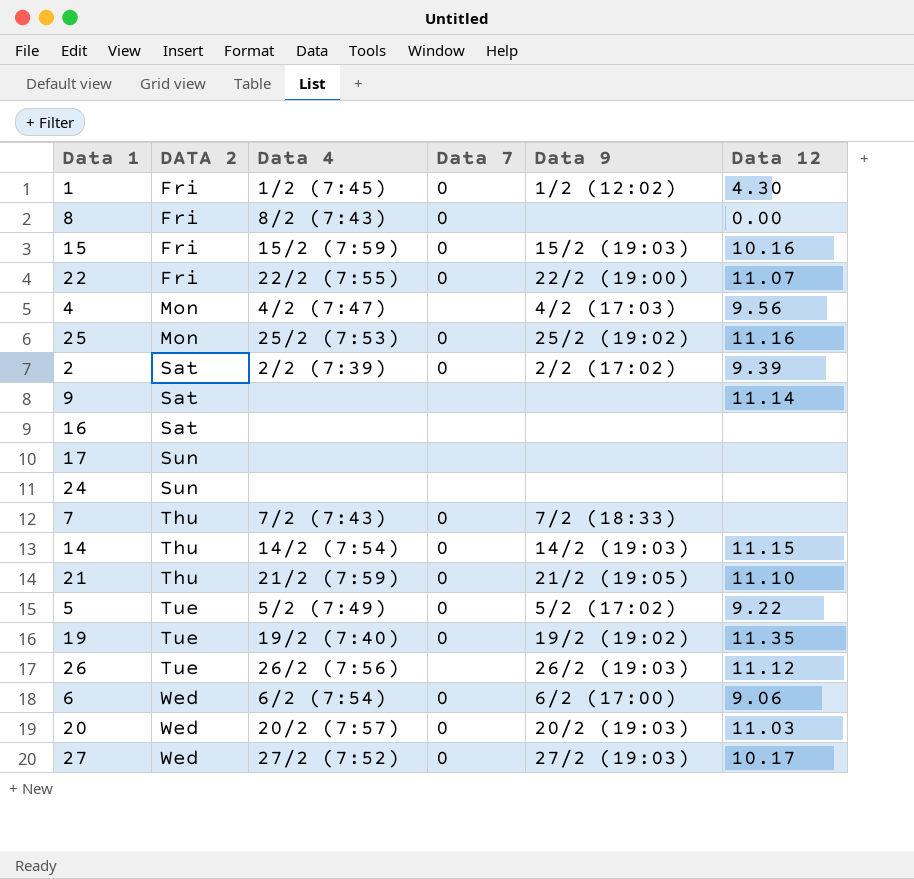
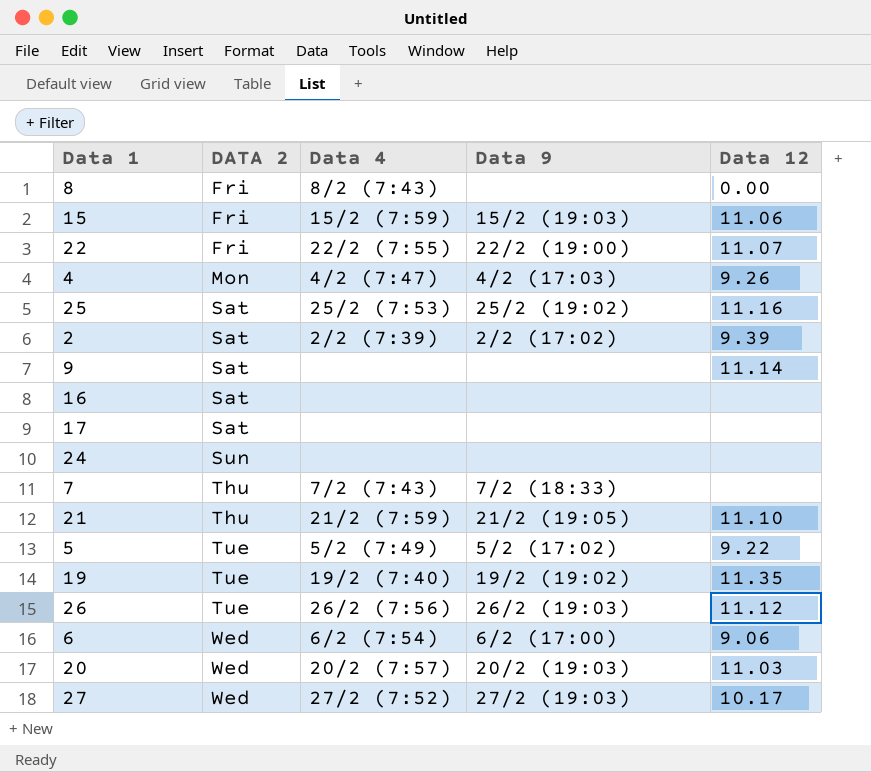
column Data 7 | position: 4 -> none
row 1: Fri | 1/2 (7:45) | 0 | 1/2 (12:02) | 4.30 -> none
row 14: Thu | 14/2 (7:54) | 0 | 14/2 (19:03) | 11.15 -> none
15 | Data 12: 10.16 -> 11.06
4 | Data 12: 9.56 -> 9.26
25 | DATA 2: Mon -> Sat
17 | DATA 2: Sun -> Sat

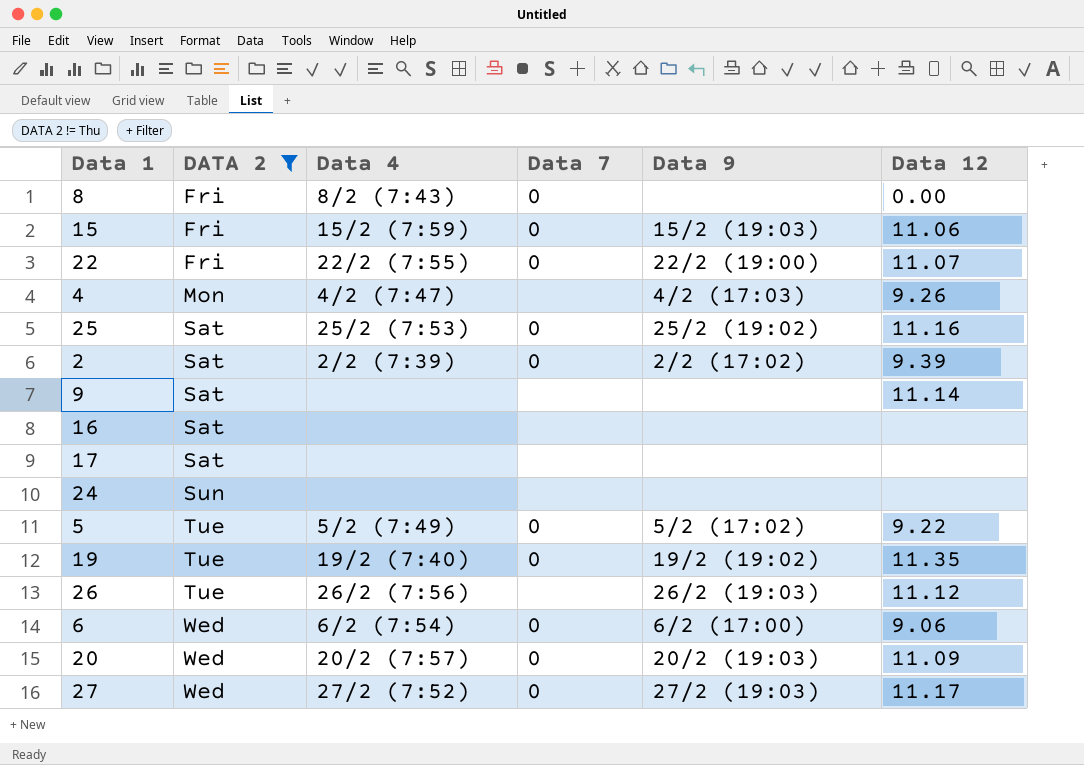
filter: none -> DATA 2 != Thu
column Data 7 | position: none -> 4
20 | Data 12: 11.03 -> 11.09
27 | Data 12: 10.17 -> 11.17

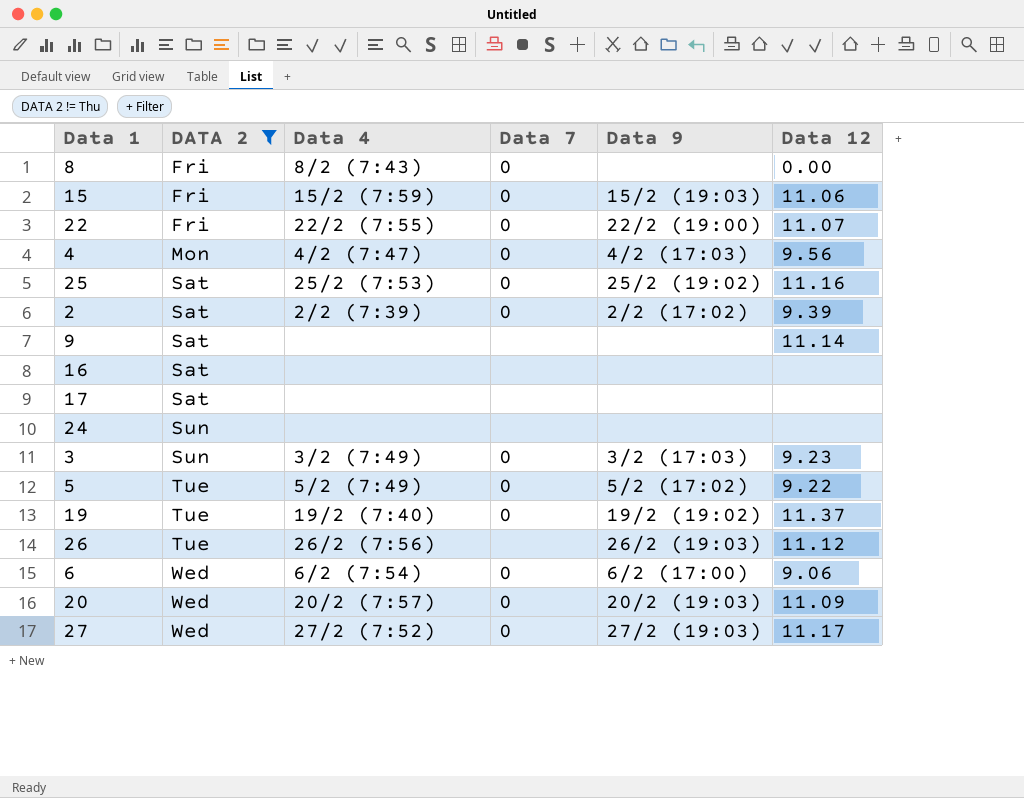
4 | Data 7: none -> 0
4 | Data 12: 9.26 -> 9.56
row 3: none -> Sun | 3/2 (7:49) | 0 | 3/2 (17:03) | 9.23
19 | Data 12: 11.35 -> 11.37

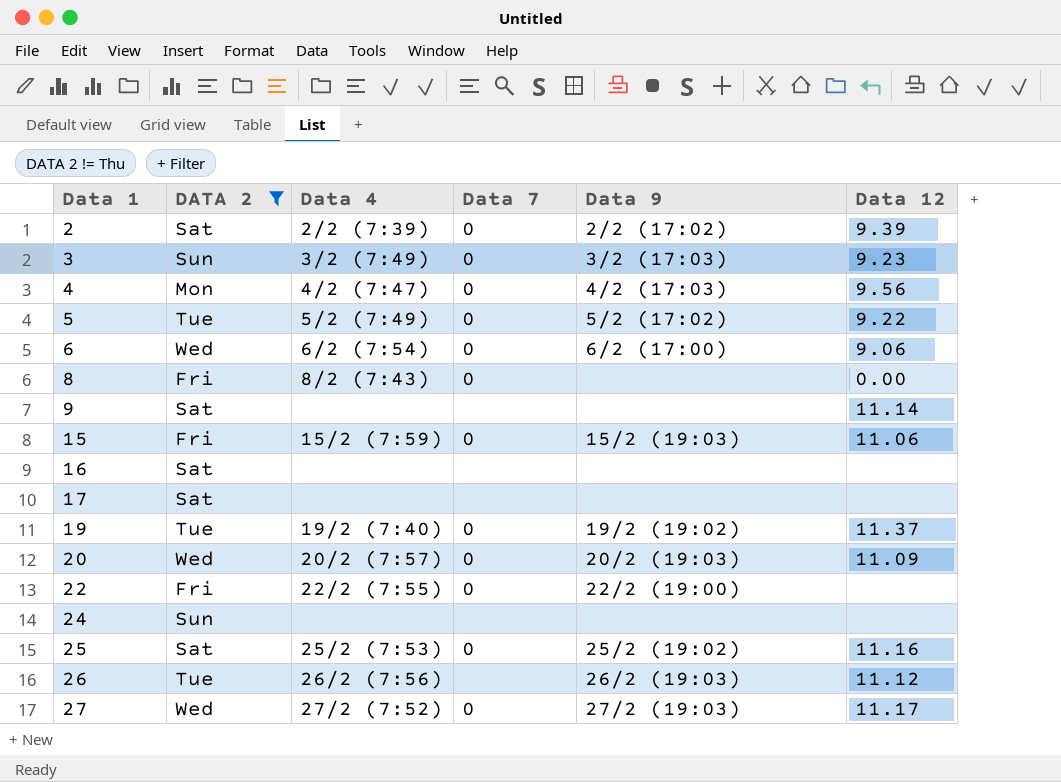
row order: DATA 2 ascending -> Data 1 ascending
22 | Data 12: 11.07 -> none

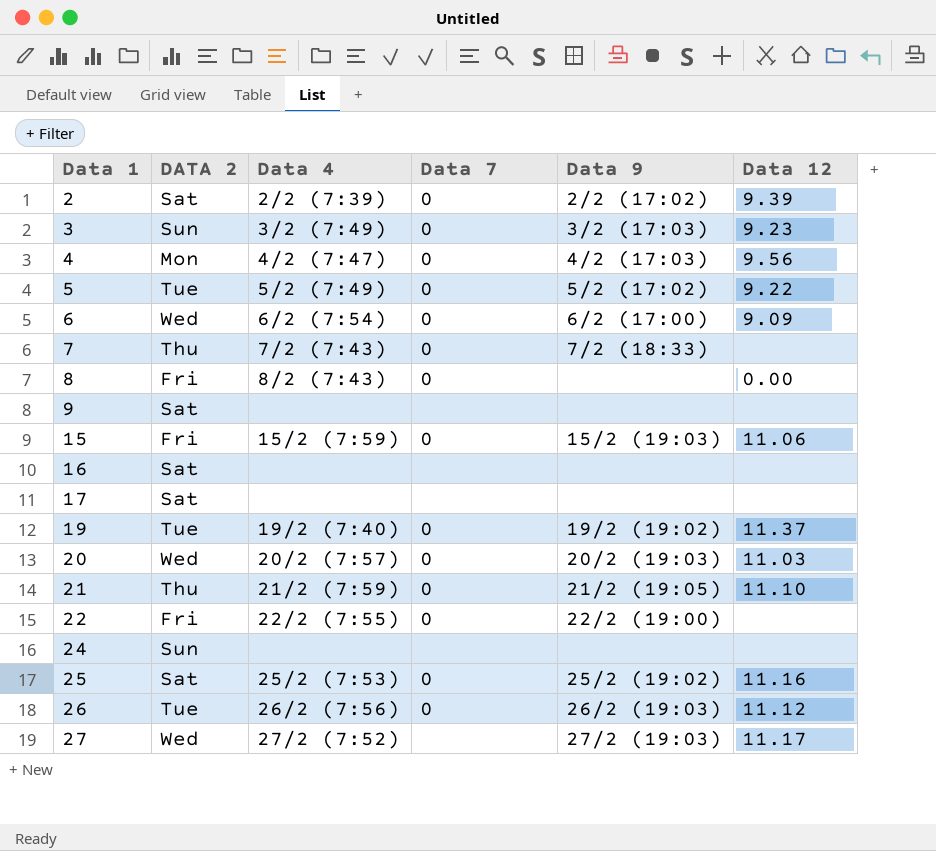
filter: DATA 2 != Thu -> none
6 | Data 12: 9.06 -> 9.09
9 | Data 12: 11.14 -> none
20 | Data 12: 11.09 -> 11.03
26 | Data 7: none -> 0
27 | Data 7: 0 -> none

